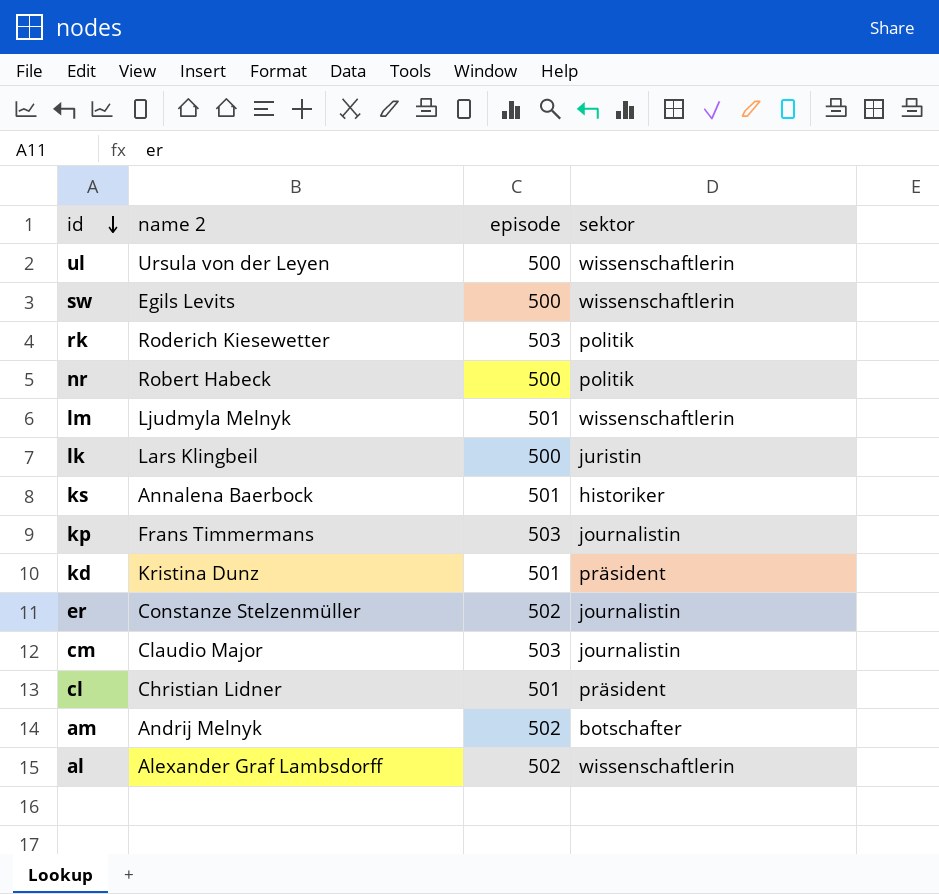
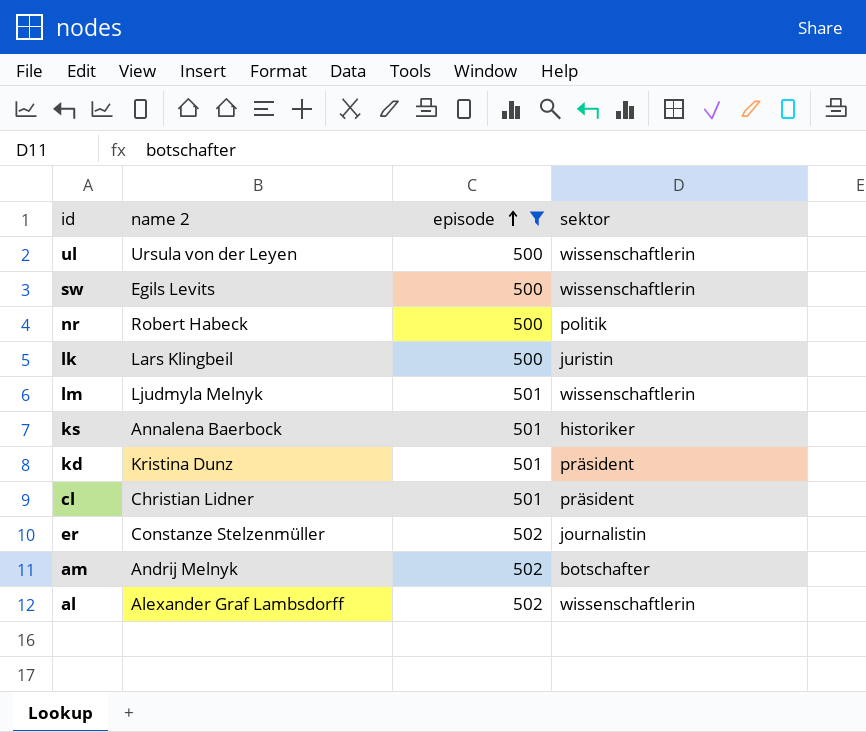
filter: none -> episode != 503
row order: id descending -> episode ascending

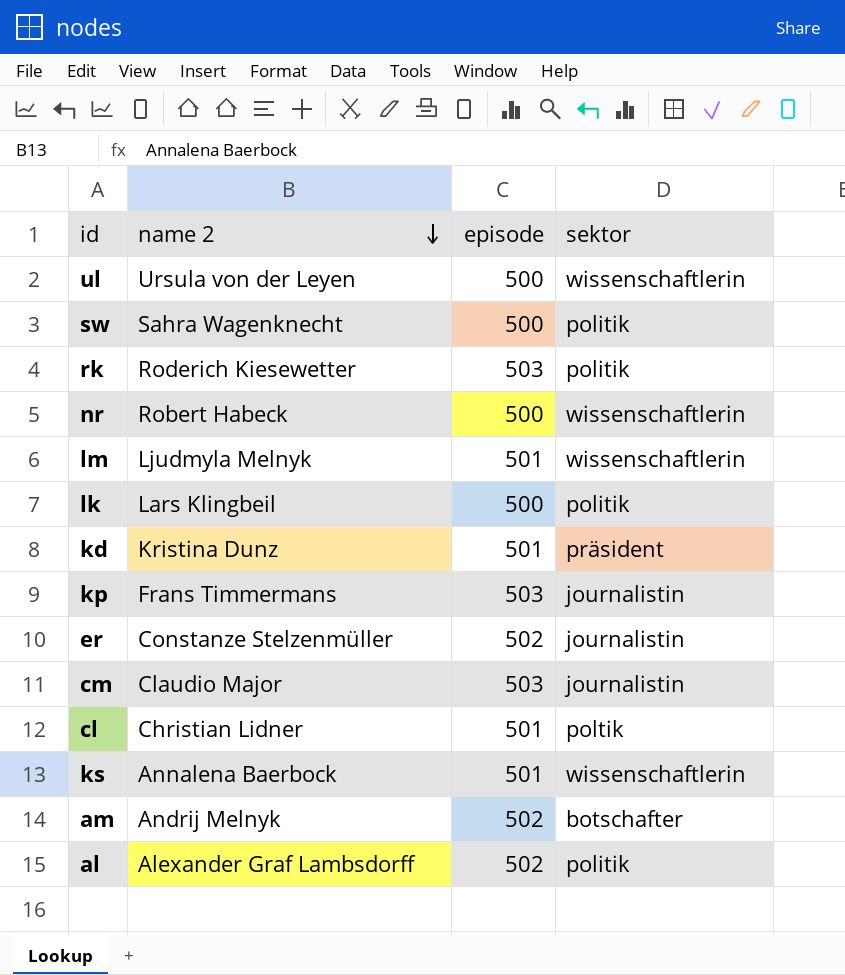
filter: episode != 503 -> none
row order: episode ascending -> name 2 descending
sw | name 2: Egils Levits -> Sahra Wagenknecht
sw | sektor: wissenschaftlerin -> politik
nr | sektor: politik -> wissenschaftlerin
lk | sektor: juristin -> politik
cl | sektor: präsident -> poltik
ks | sektor: historiker -> wissenschaftlerin
al | sektor: wissenschaftlerin -> politik

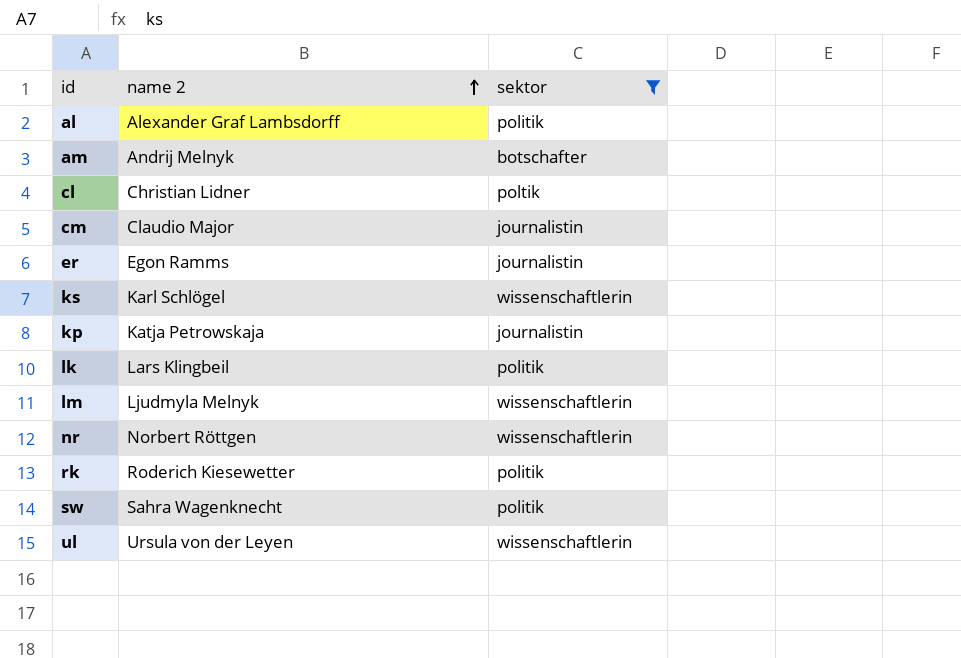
filter: none -> sektor != präsident
row order: name 2 descending -> name 2 ascending
column episode | position: 3 -> none
er | name 2: Constanze Stelzenmüller -> Egon Ramms
ks | name 2: Annalena Baerbock -> Karl Schlögel
kp | name 2: Frans Timmermans -> Katja Petrowskaja
nr | name 2: Robert Habeck -> Norbert Röttgen

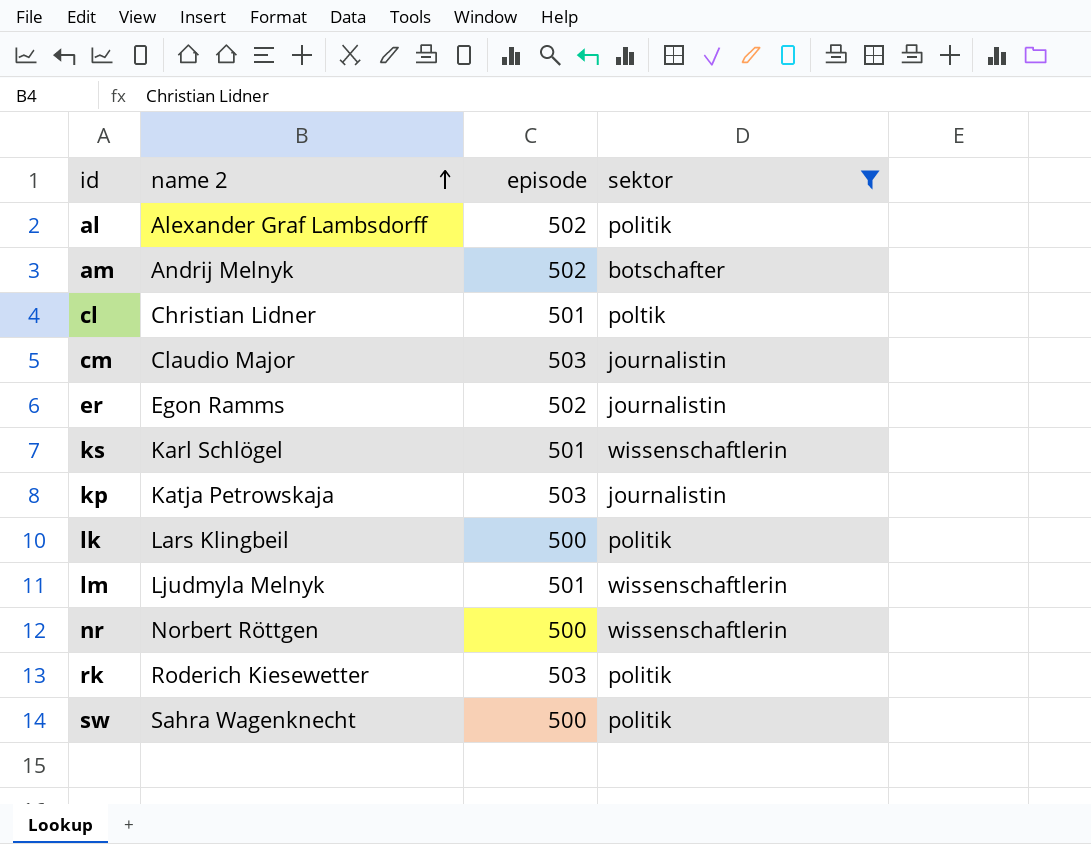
column episode | position: none -> 3
row ul: Ursula von der Leyen | wissenschaftlerin -> none

